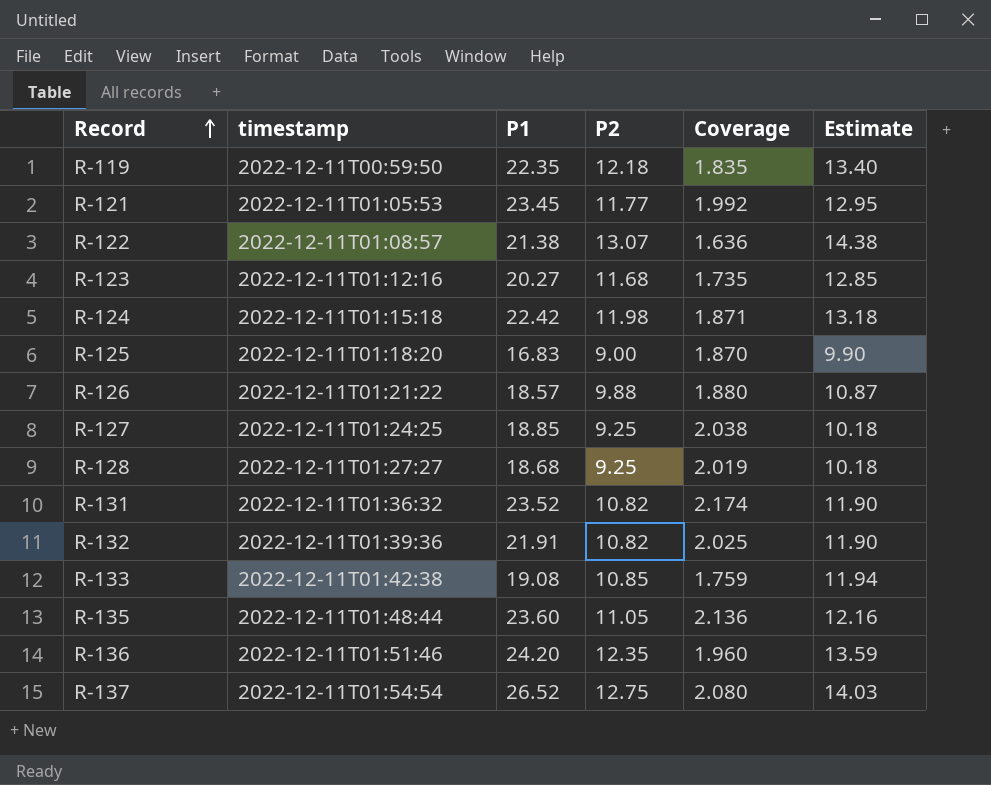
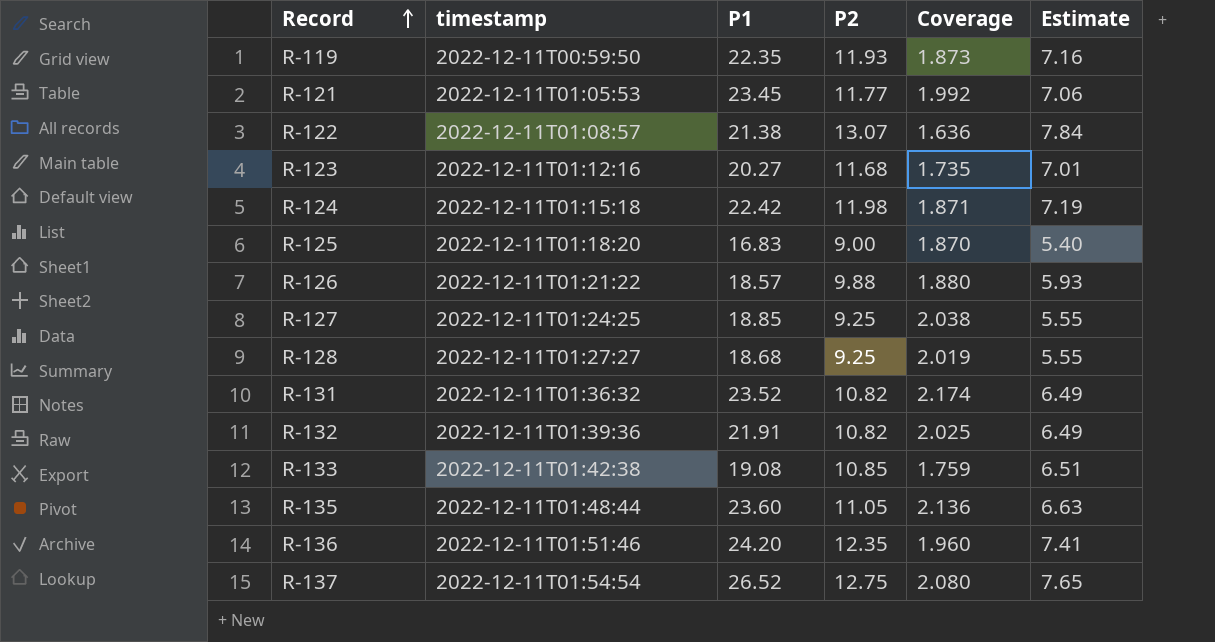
column Estimate | formula: [P2] * 1.1 -> [P2] * 0.6
R-119 | P2: 12.18 -> 11.93
R-119 | Coverage: 1.835 -> 1.873

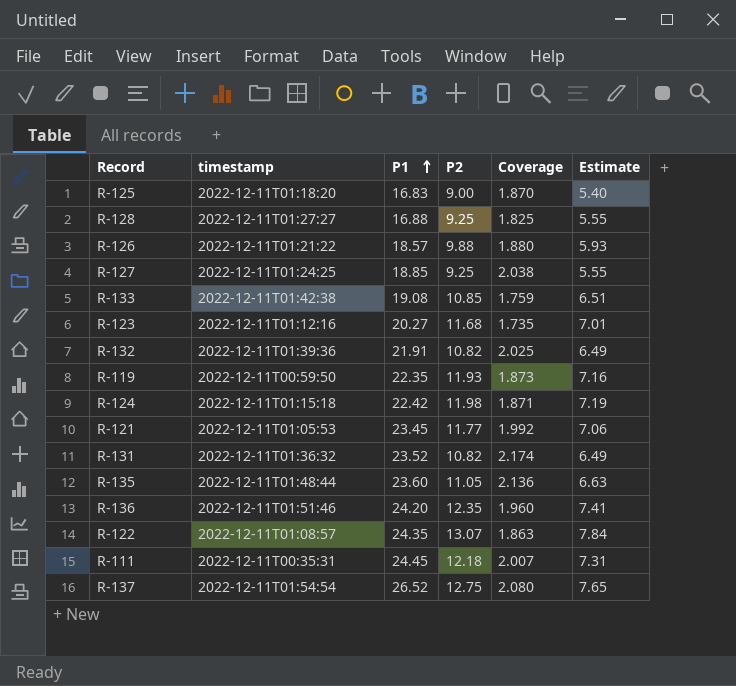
row order: Record ascending -> P1 ascending
R-128 | P1: 18.68 -> 16.88
R-128 | Coverage: 2.019 -> 1.825
R-122 | P1: 21.38 -> 24.35
R-122 | Coverage: 1.636 -> 1.863
row R-111: none -> 2022-12-11T00:35:31 | 24.45 | 12.18 | 2.007 | 7.31

